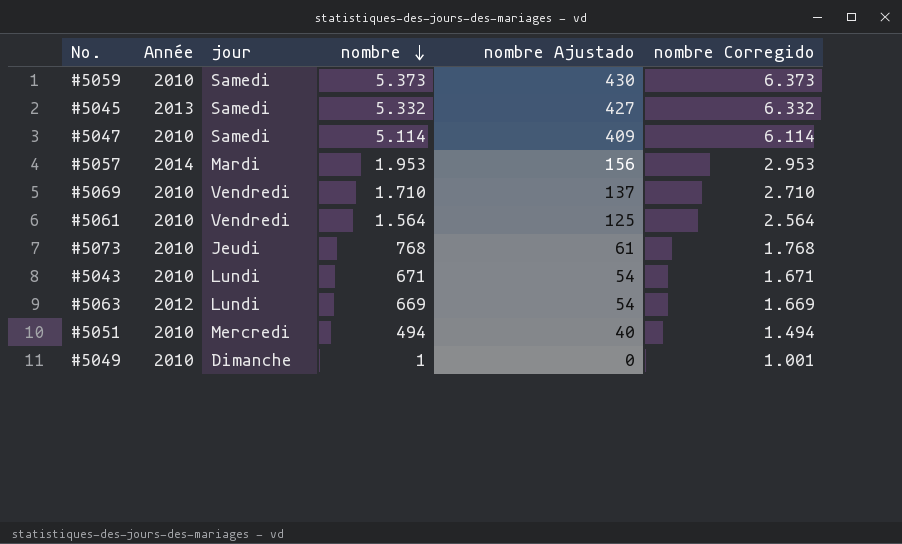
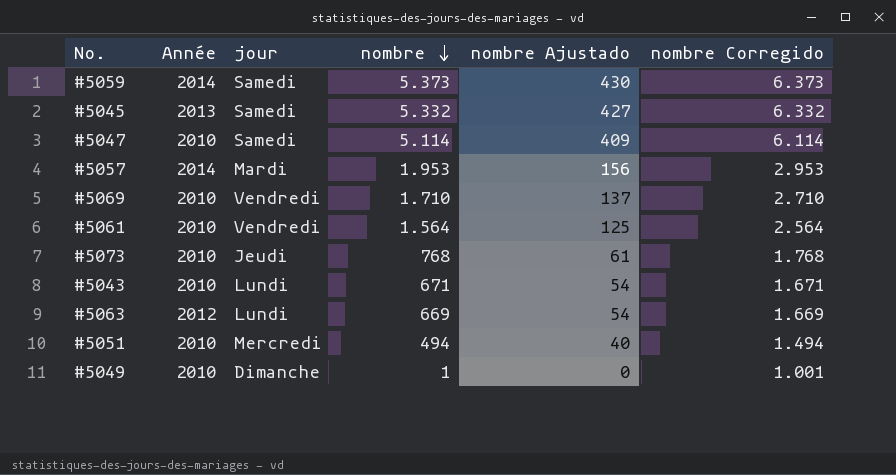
#5059 | Année: 2010 -> 2014

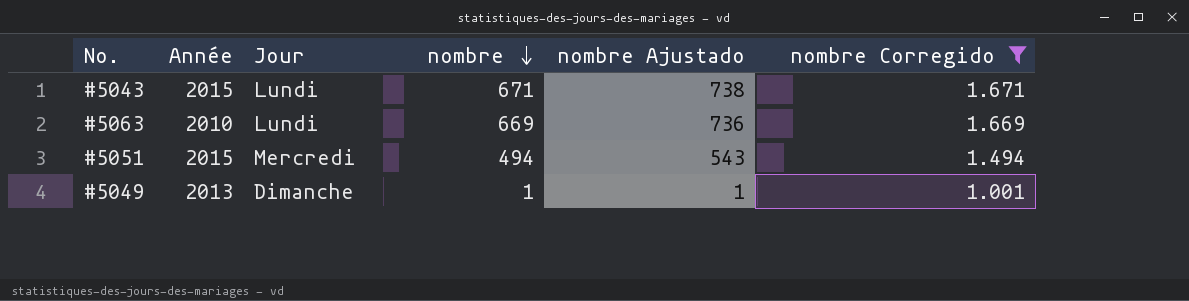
filter: none -> nombre Corregido <= 1.671
column name: jour -> Jour
column nombre Ajustado | formula: [nombre] * 0,08 -> [nombre] * 1,1
#5043 | Année: 2010 -> 2015
#5063 | Année: 2012 -> 2010
#5051 | Année: 2010 -> 2015
#5049 | Année: 2010 -> 2013

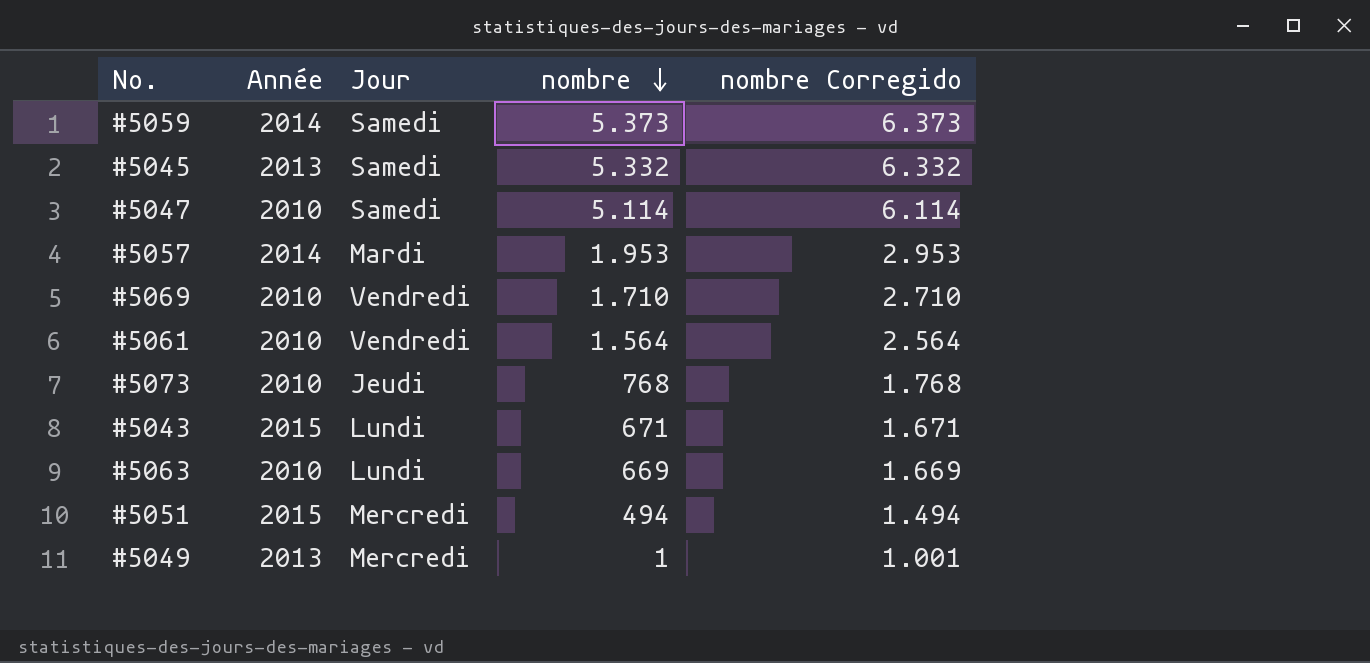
filter: nombre Corregido <= 1.671 -> none
column nombre Ajustado | formula: [nombre] * 1,1 -> none
#5049 | Jour: Dimanche -> Mercredi

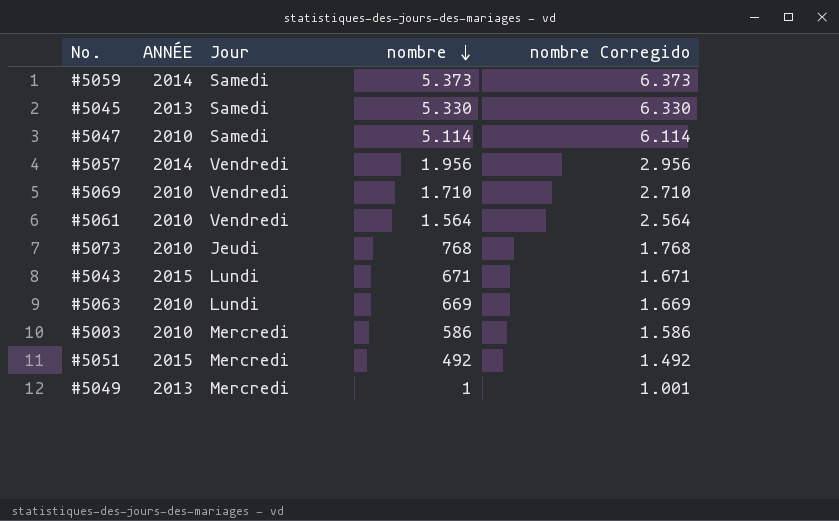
column name: Année -> ANNÉE
#5045 | nombre: 5.332 -> 5.330
#5045 | nombre Corregido: 6.332 -> 6.330
#5057 | Jour: Mardi -> Vendredi
#5057 | nombre: 1.953 -> 1.956
#5057 | nombre Corregido: 2.953 -> 2.956
row #5003: none -> 2010 | Mercredi | 586 | 1.586
#5051 | nombre: 494 -> 492
#5051 | nombre Corregido: 1.494 -> 1.492

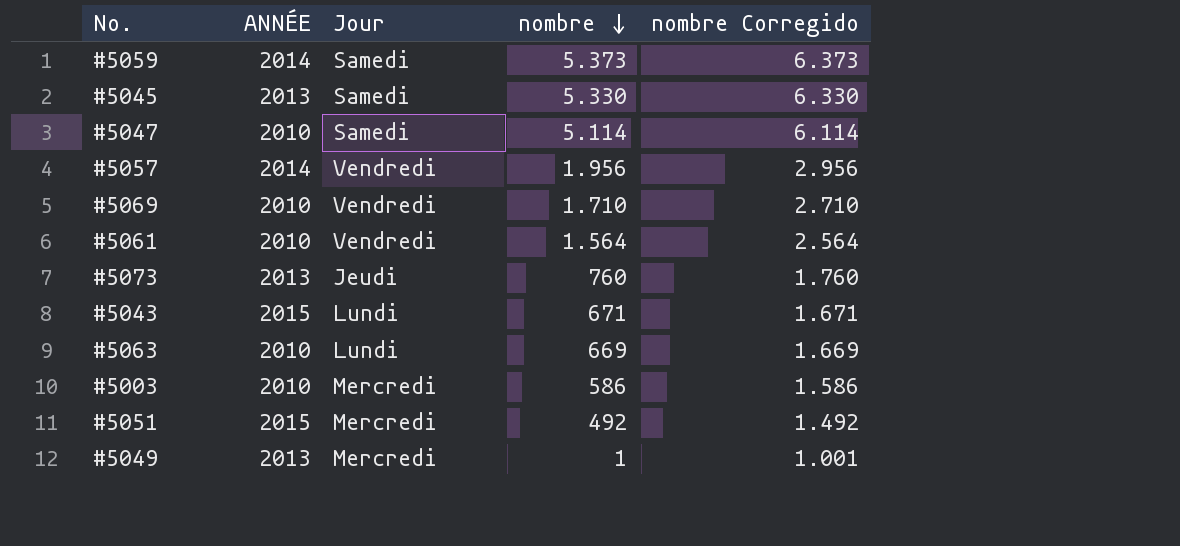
#5073 | ANNÉE: 2010 -> 2013
#5073 | nombre: 768 -> 760
#5073 | nombre Corregido: 1.768 -> 1.760

